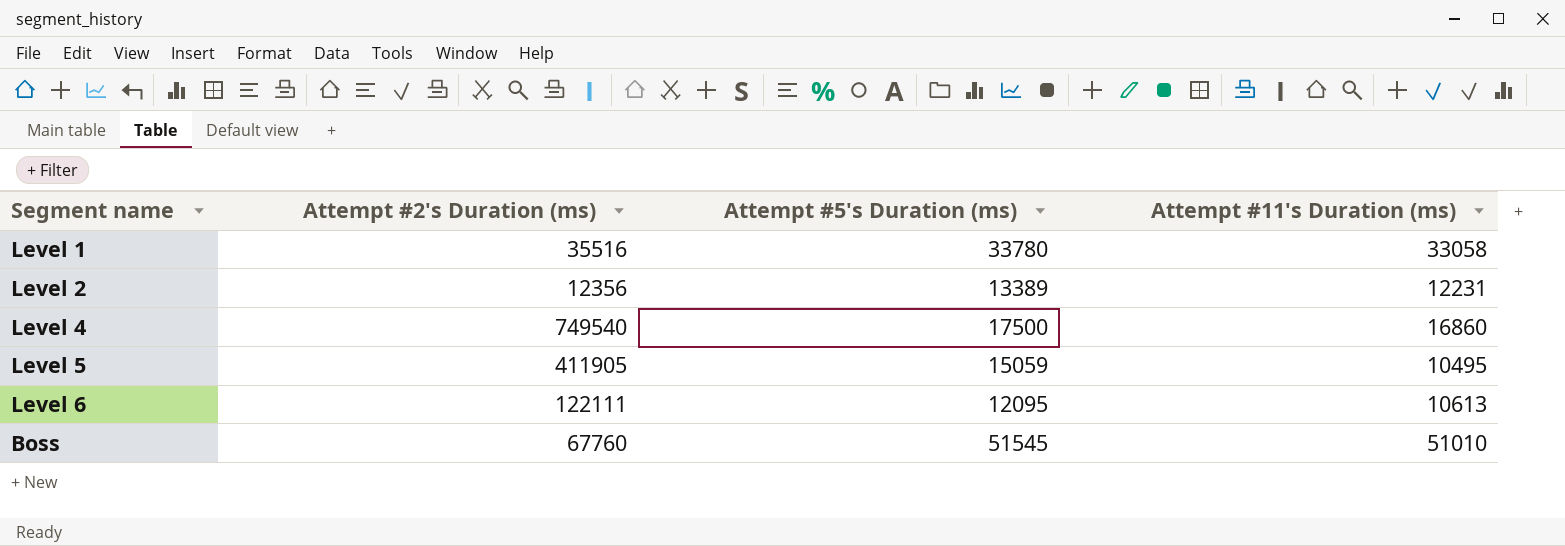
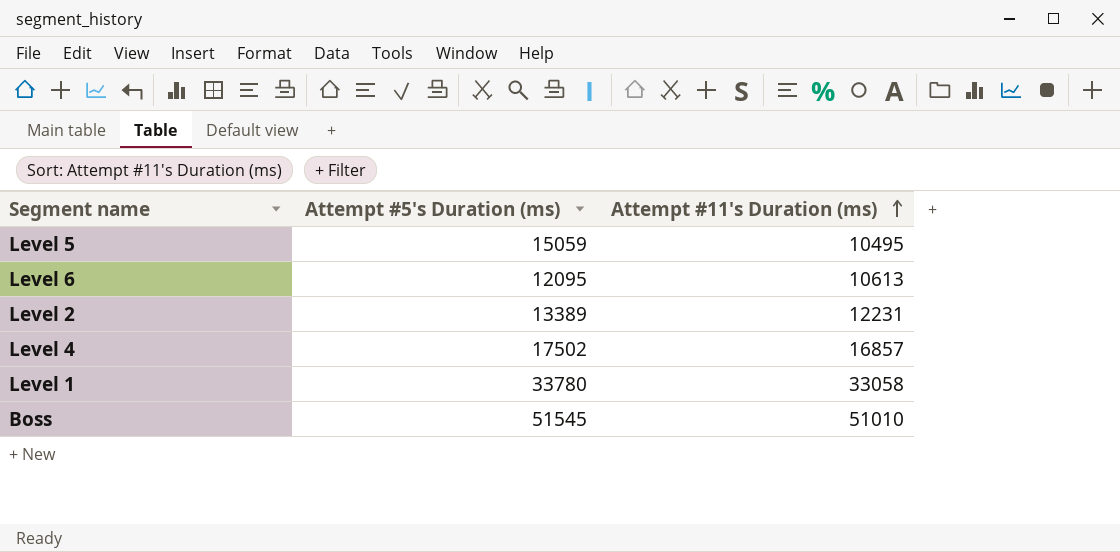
row order: none -> Attempt #11's Duration (ms) ascending
column Attempt #2's Duration (ms) | position: 2 -> none
Level 4 | Attempt #5's Duration (ms): 17500 -> 17502
Level 4 | Attempt #11's Duration (ms): 16860 -> 16857

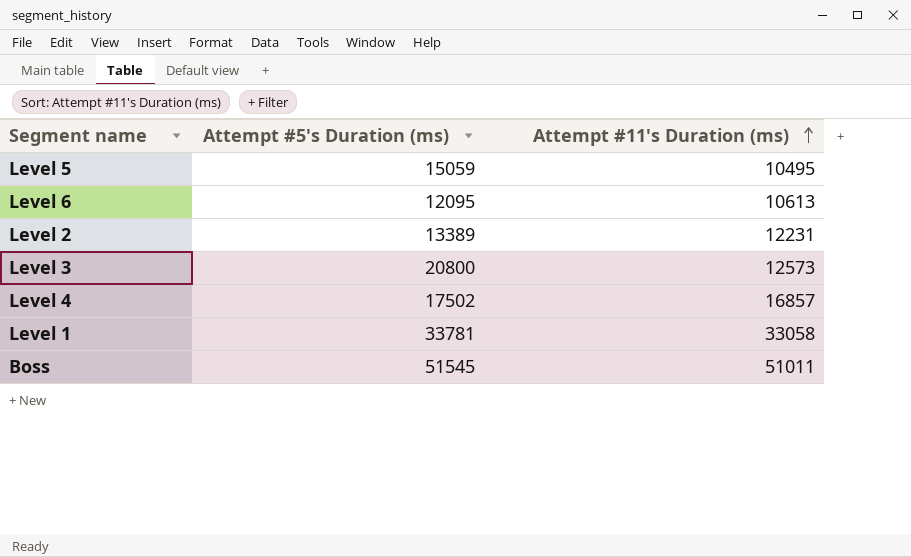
row Level 3: none -> 20800 | 12573
Level 1 | Attempt #5's Duration (ms): 33780 -> 33781
Boss | Attempt #11's Duration (ms): 51010 -> 51011

